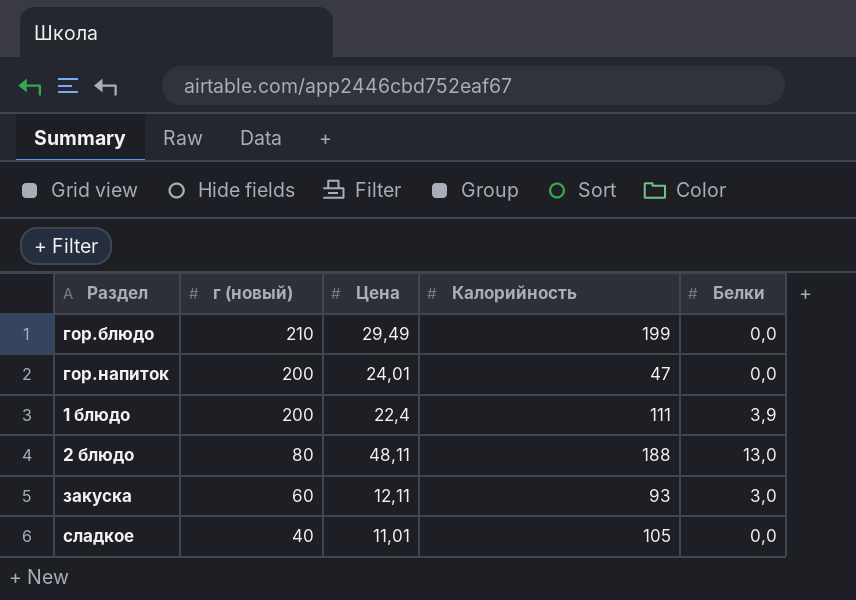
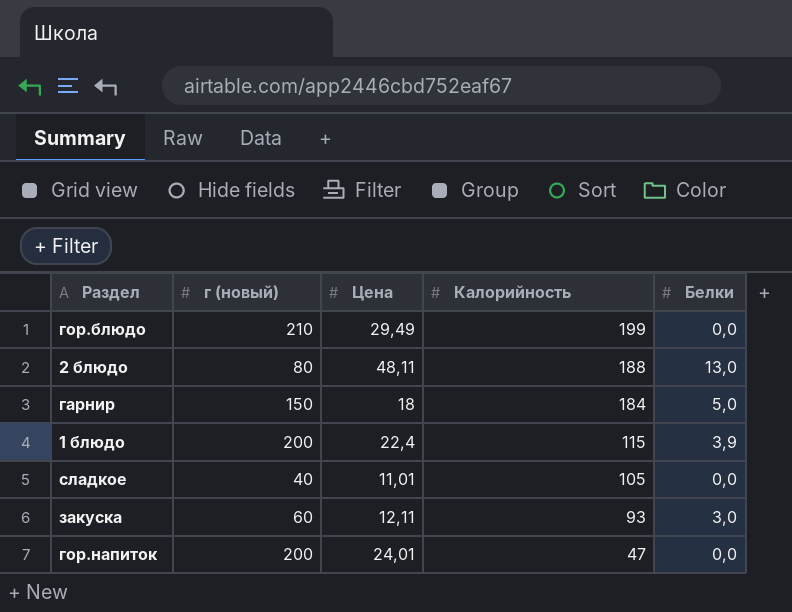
row order: г (новый) descending -> Калорийность descending
row гарнир: none -> 150 | 18 | 184 | 5,0
1 блюдо | Калорийность: 111 -> 115

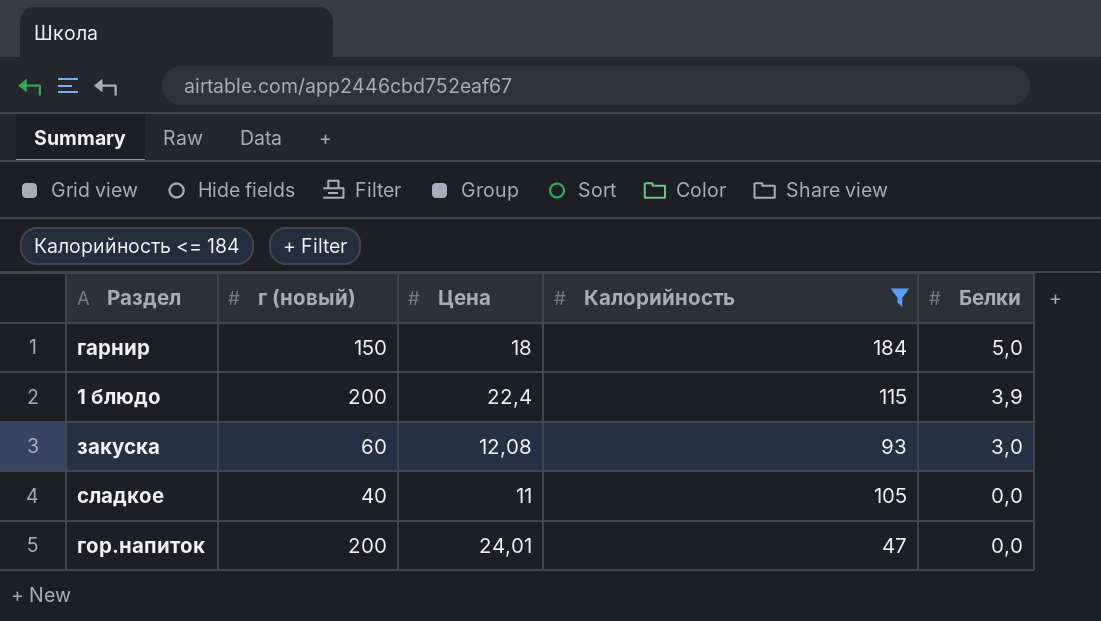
filter: none -> Калорийность <= 184
row order: Калорийность descending -> Белки descending
закуска | Цена: 12,11 -> 12,08
сладкое | Цена: 11,01 -> 11

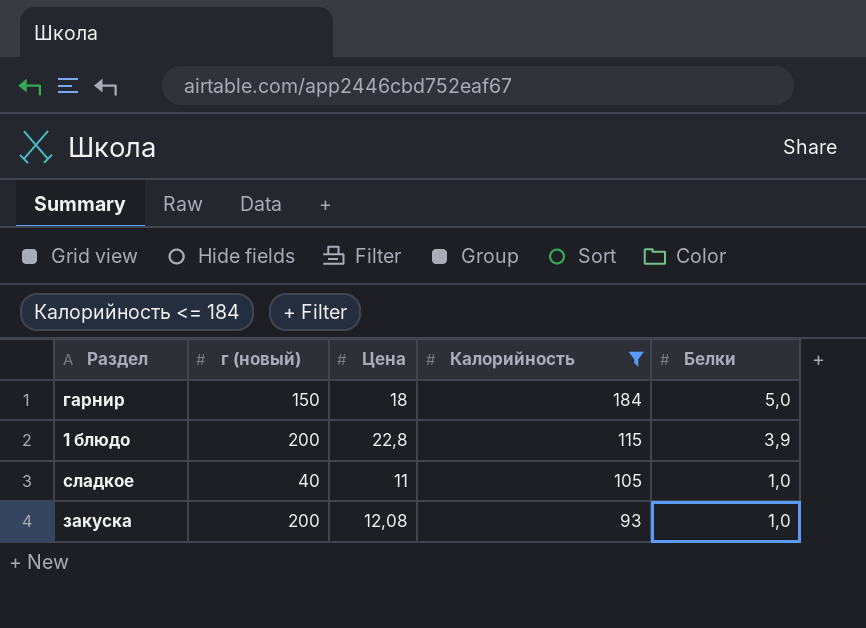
row order: Белки descending -> Калорийность descending
row гор.напиток: 200 | 24,01 | 47 | 0,0 -> none
1 блюдо | Цена: 22,4 -> 22,8
сладкое | Белки: 0,0 -> 1,0
закуска | г (новый): 60 -> 200
закуска | Белки: 3,0 -> 1,0

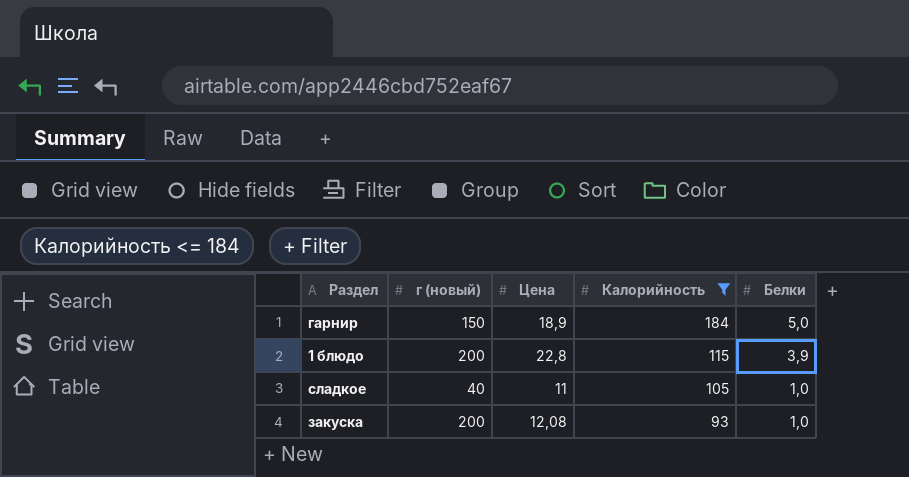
гарнир | Цена: 18 -> 18,9

